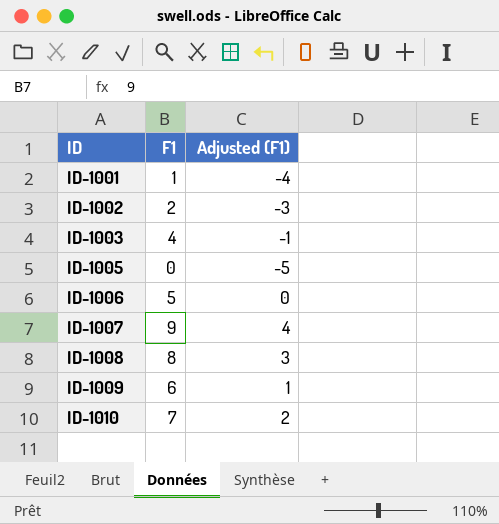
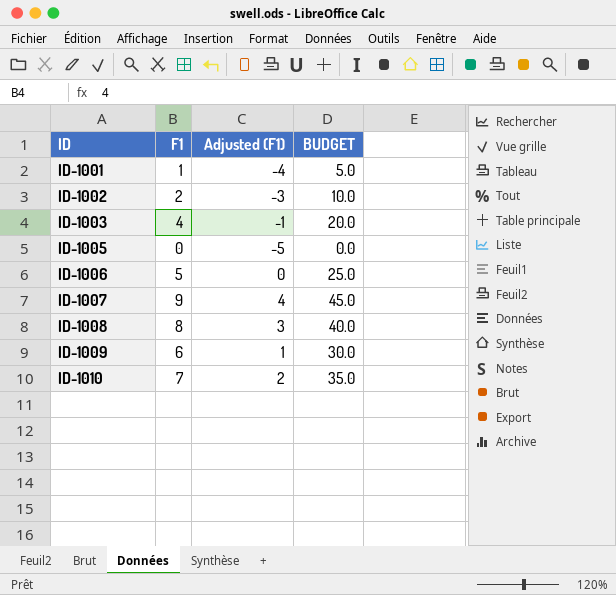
column BUDGET | formula: none -> [F1] * 5

